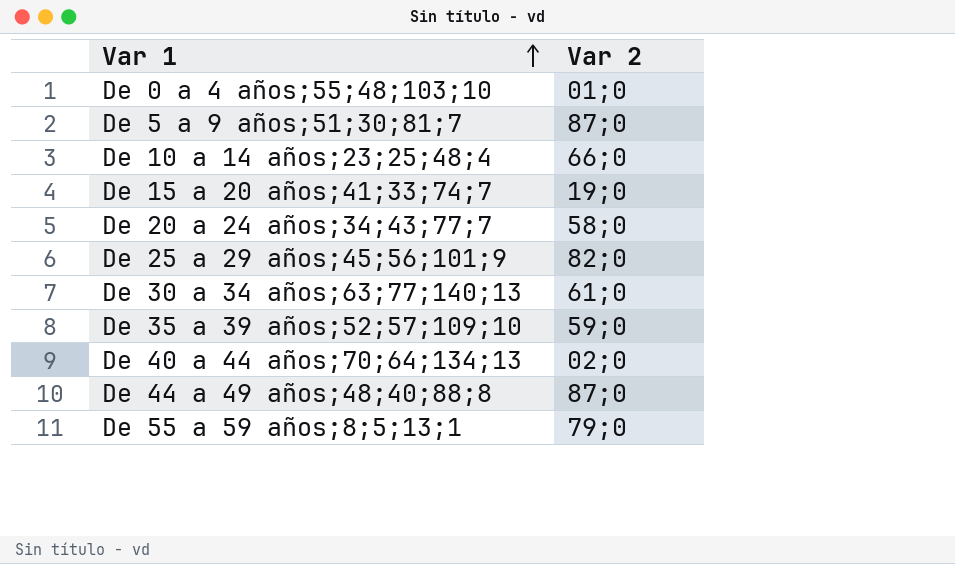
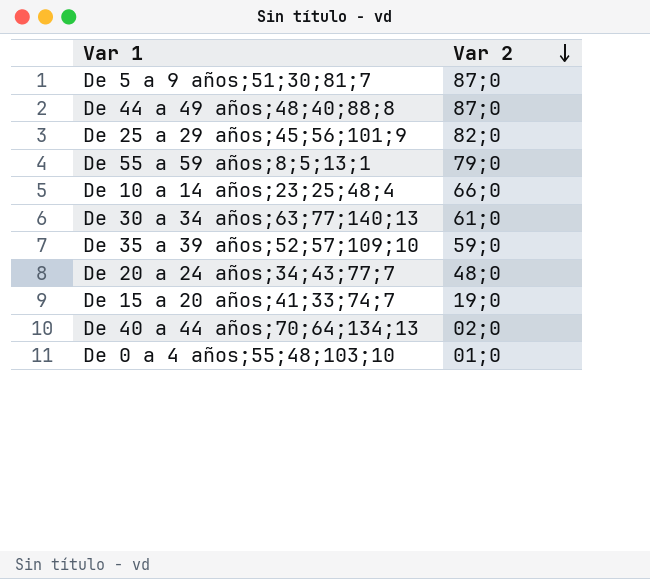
row order: Var 1 ascending -> Var 2 descending
De 20 a 24 años;34;43;77;7 | Var 2: 58;0 -> 48;0

